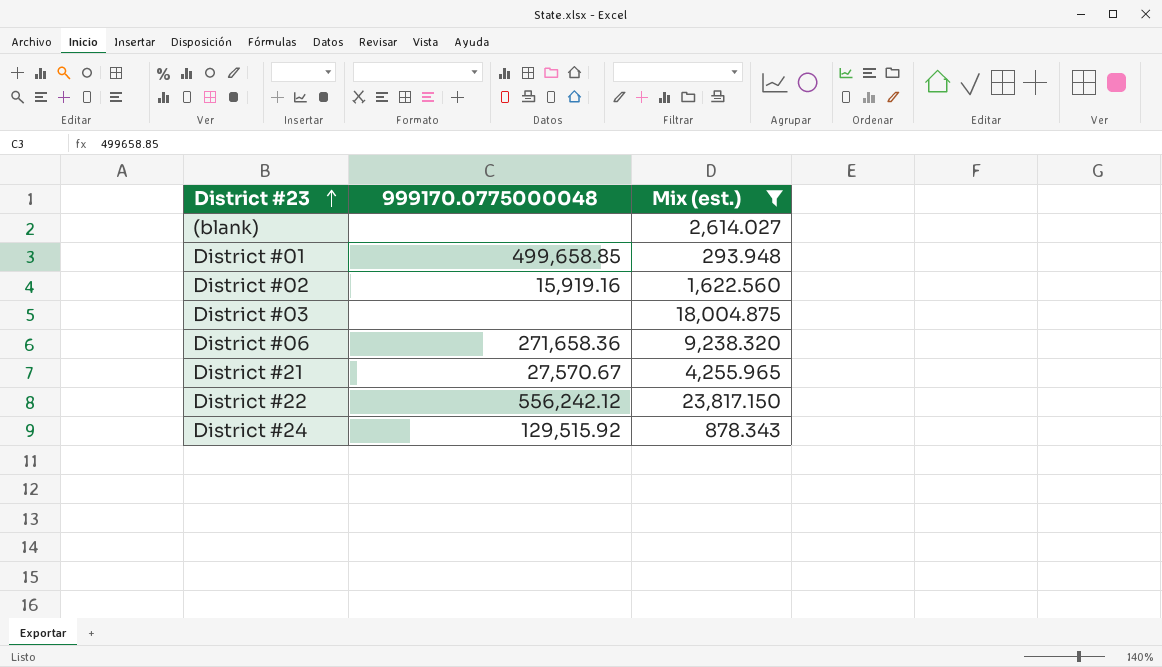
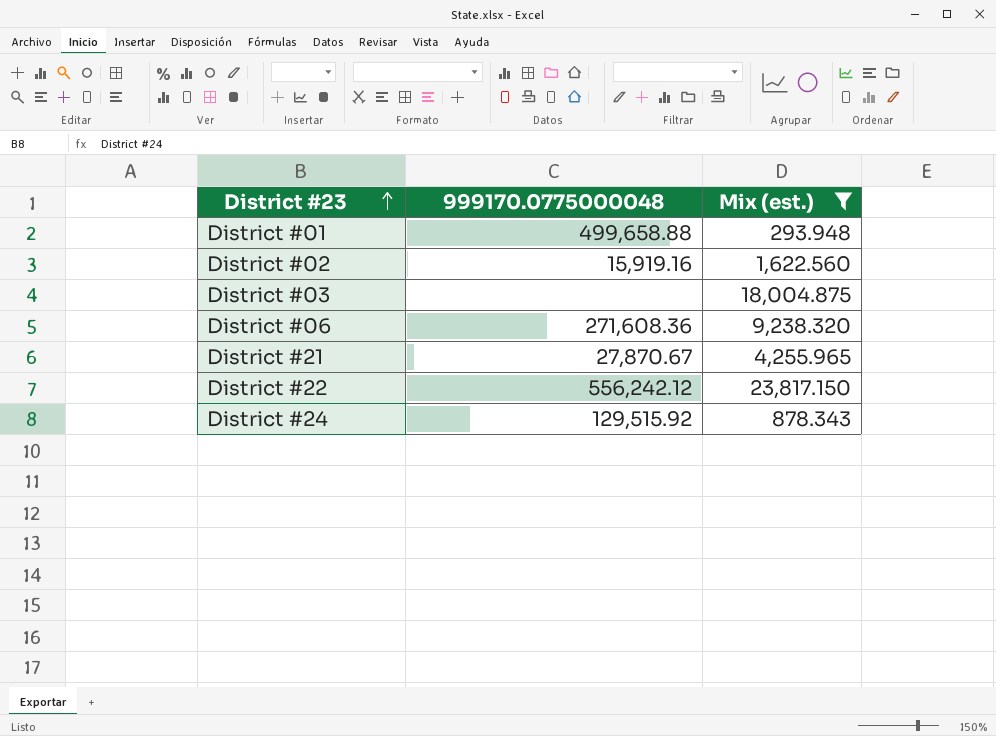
row (blank): none | 2,614.027 -> none
District #01 | 999170.0775000048: 499,658.85 -> 499,658.88
District #06 | 999170.0775000048: 271,658.36 -> 271,608.36
District #21 | 999170.0775000048: 27,570.67 -> 27,870.67

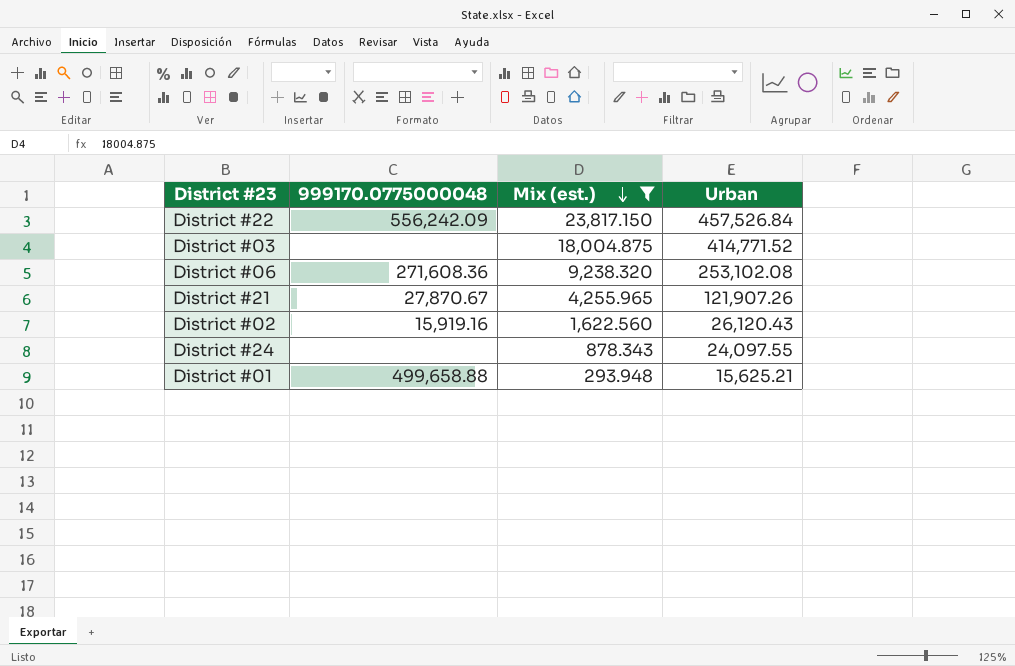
row order: District #23 ascending -> Mix (est.) descending
column Urban | position: none -> 4
District #22 | 999170.0775000048: 556,242.12 -> 556,242.09
District #24 | 999170.0775000048: 129,515.92 -> none

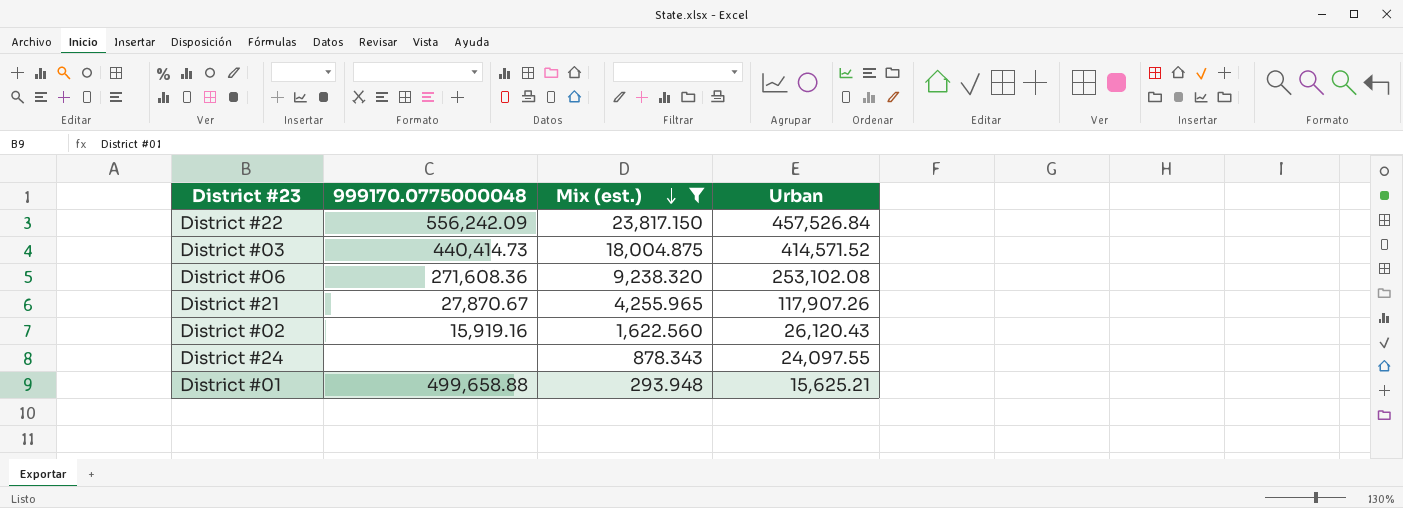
District #03 | 999170.0775000048: none -> 440,414.73
District #03 | Urban: 414,771.52 -> 414,571.52
District #21 | Urban: 121,907.26 -> 117,907.26

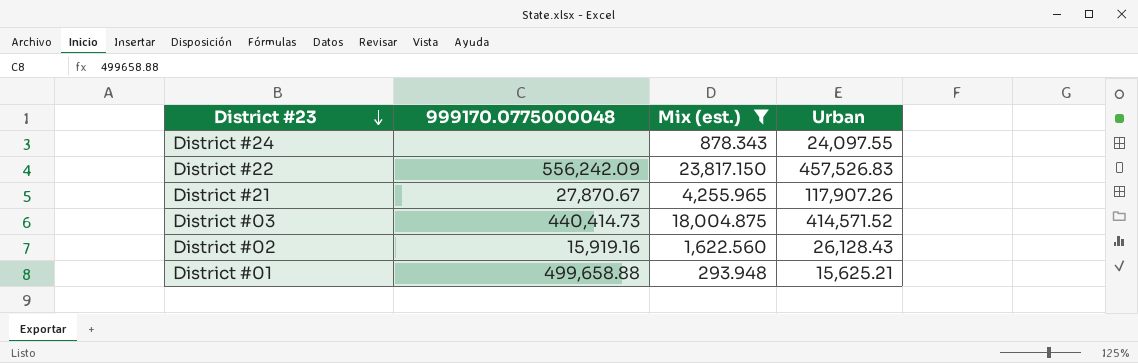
row order: Mix (est.) descending -> District #23 descending
row District #06: 271,608.36 | 9,238.320 | 253,102.08 -> none
District #22 | Urban: 457,526.84 -> 457,526.83
District #02 | Urban: 26,120.43 -> 26,128.43

